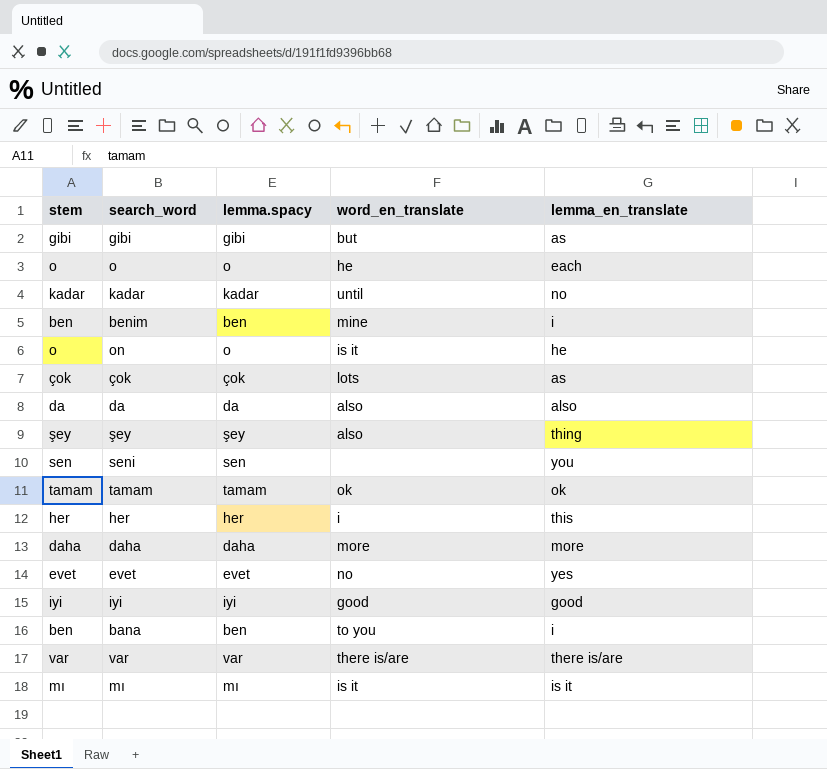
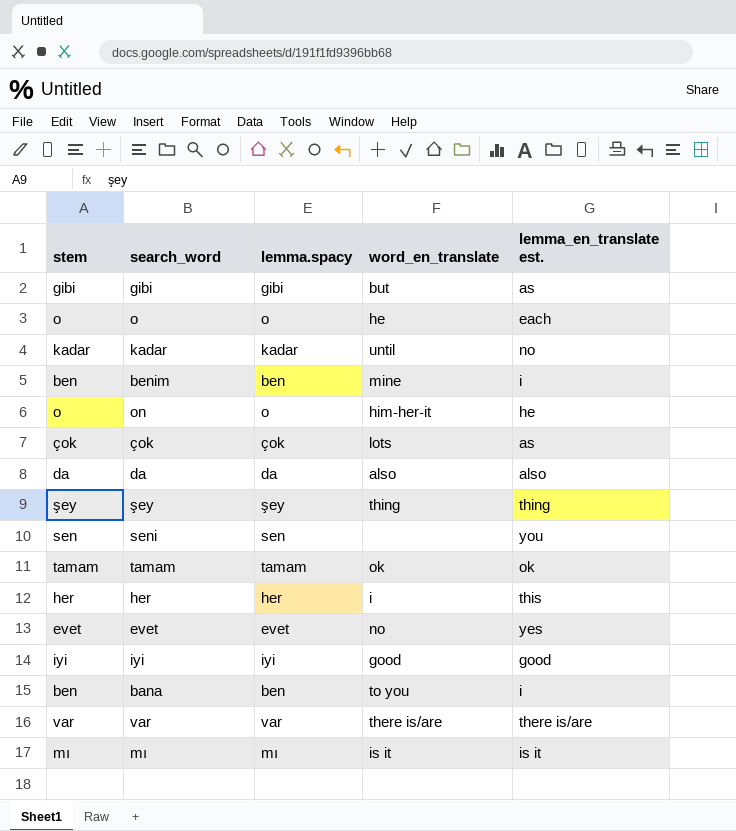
column name: lemma_en_translate -> lemma_en_translate est.
row daha: daha | daha | more | more -> none
on | word_en_translate: is it -> him-her-it
şey | word_en_translate: also -> thing

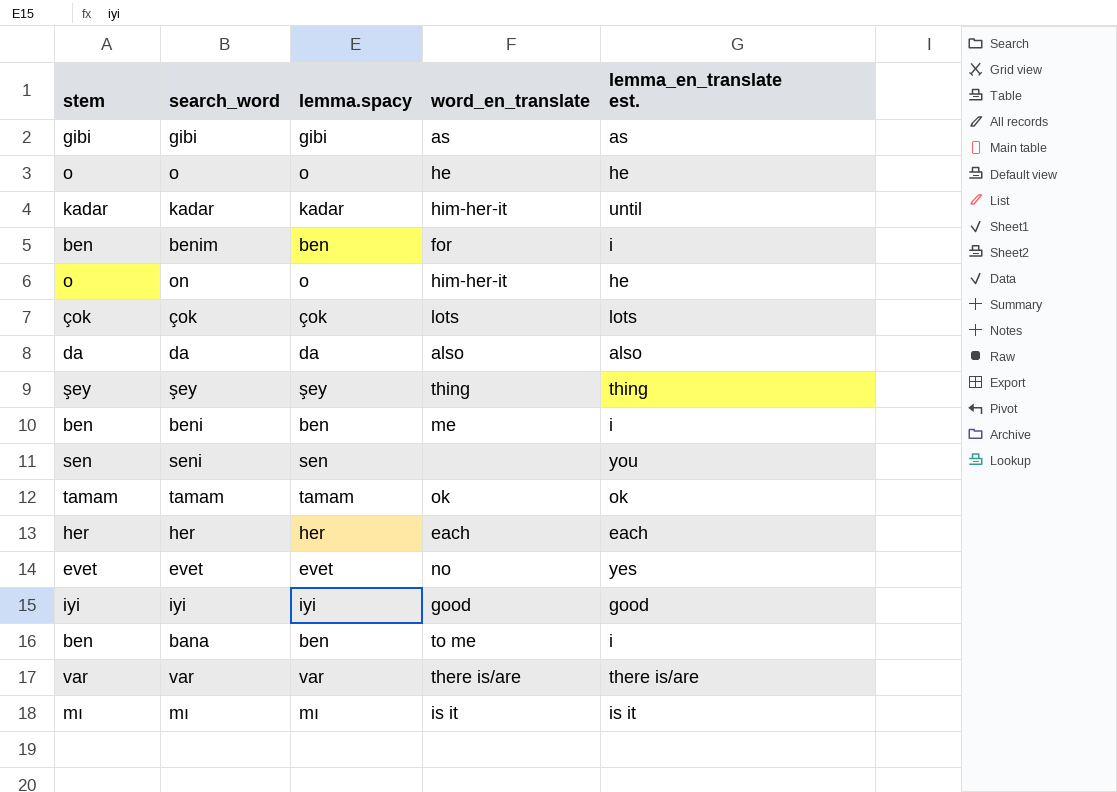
gibi | word_en_translate: but -> as
o | lemma_en_translate est.: each -> he
kadar | word_en_translate: until -> him-her-it
kadar | lemma_en_translate est.: no -> until
benim | word_en_translate: mine -> for
çok | lemma_en_translate est.: as -> lots
row beni: none -> ben | ben | me | i
her | word_en_translate: i -> each
her | lemma_en_translate est.: this -> each
bana | word_en_translate: to you -> to me

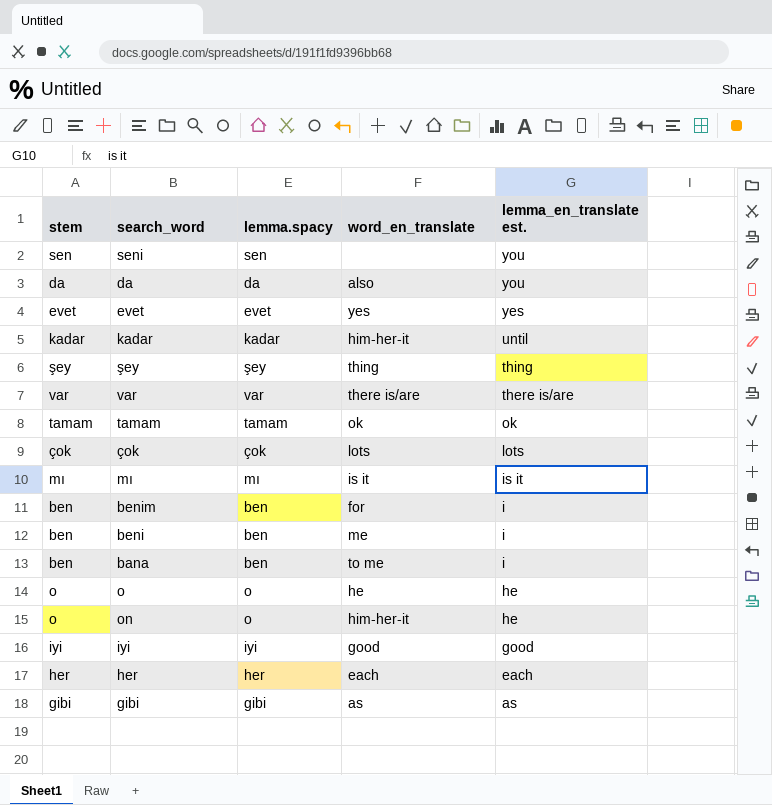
row order: none -> lemma_en_translate est. descending
da | lemma_en_translate est.: also -> you
evet | word_en_translate: no -> yes

